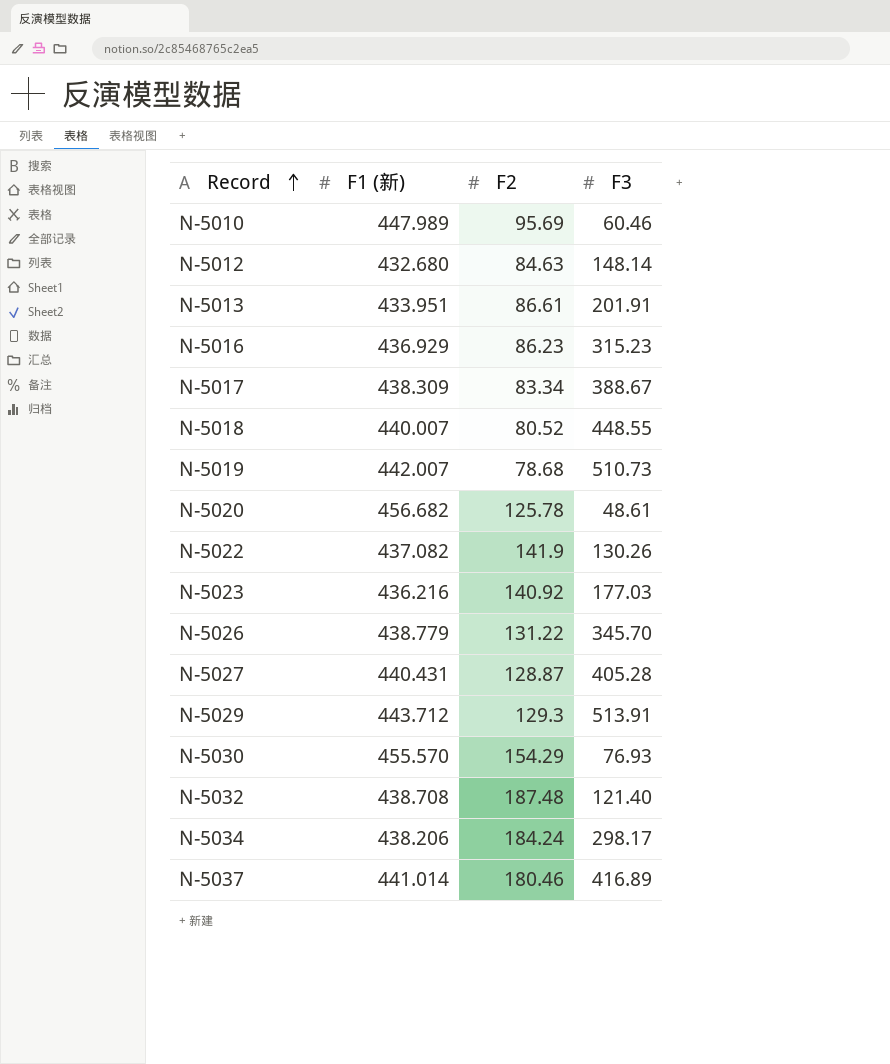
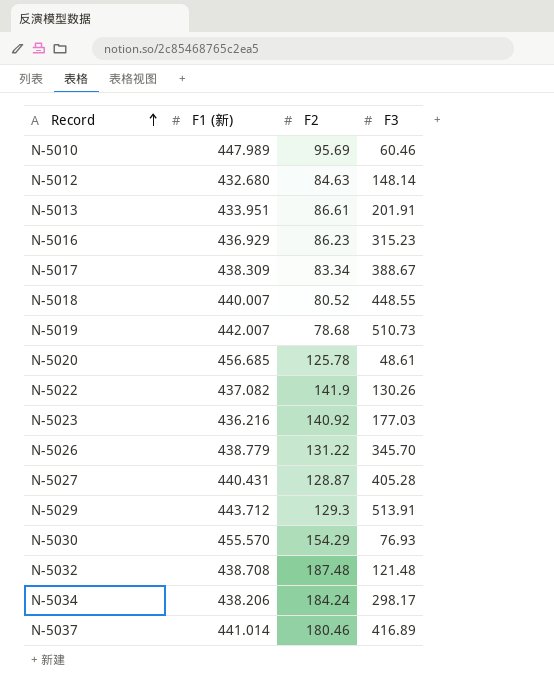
N-5020 | F1 (新): 456.682 -> 456.685
N-5032 | F3: 121.40 -> 121.48

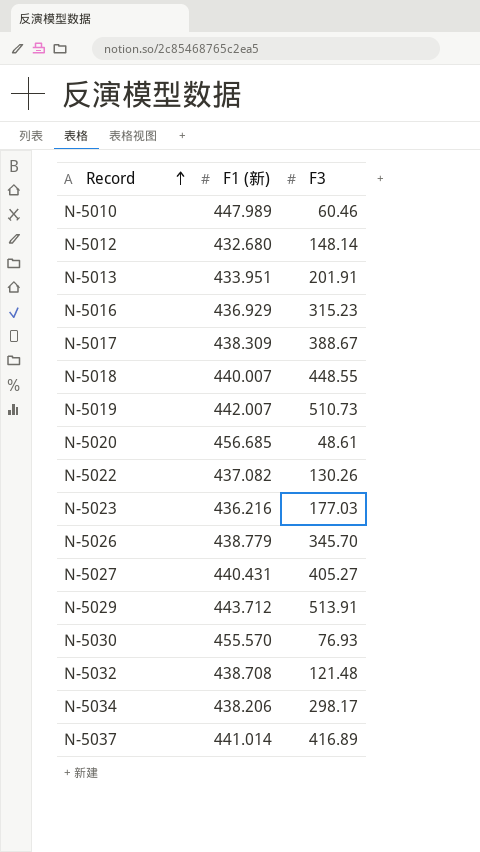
column F2 | position: 3 -> none
N-5027 | F3: 405.28 -> 405.27

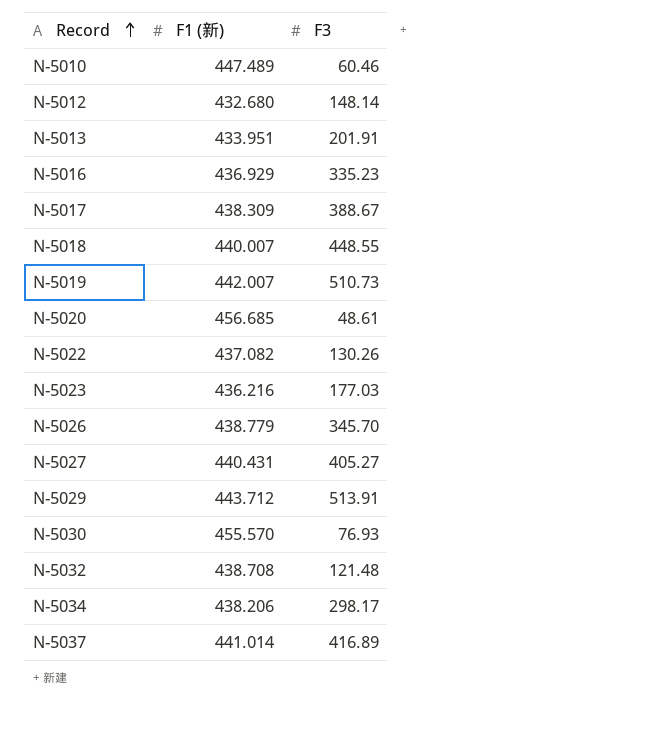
N-5010 | F1 (新): 447.989 -> 447.489
N-5016 | F3: 315.23 -> 335.23

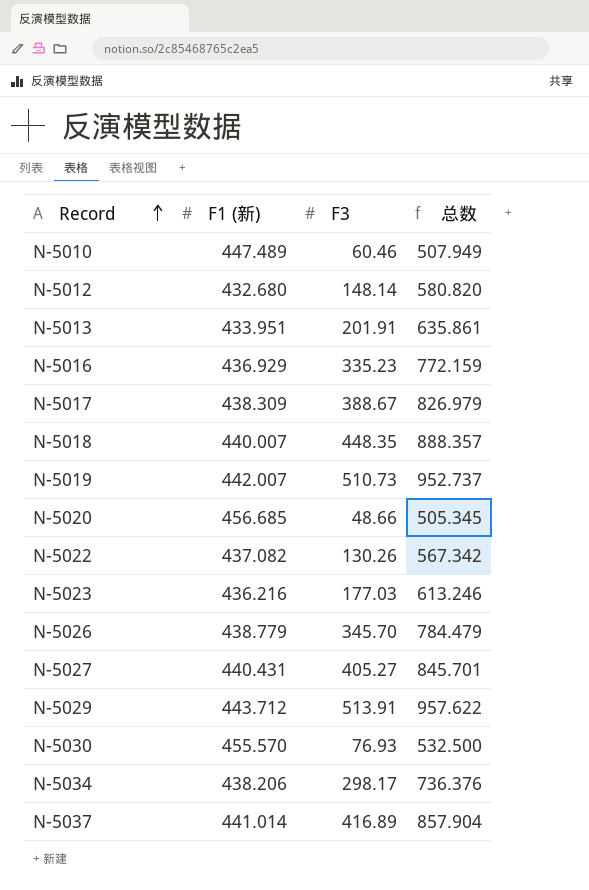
column 总数 | formula: none -> [F1 (新)] + [F3]
row N-5032: 438.708 | 121.48 -> none
N-5018 | F3: 448.55 -> 448.35
N-5020 | F3: 48.61 -> 48.66

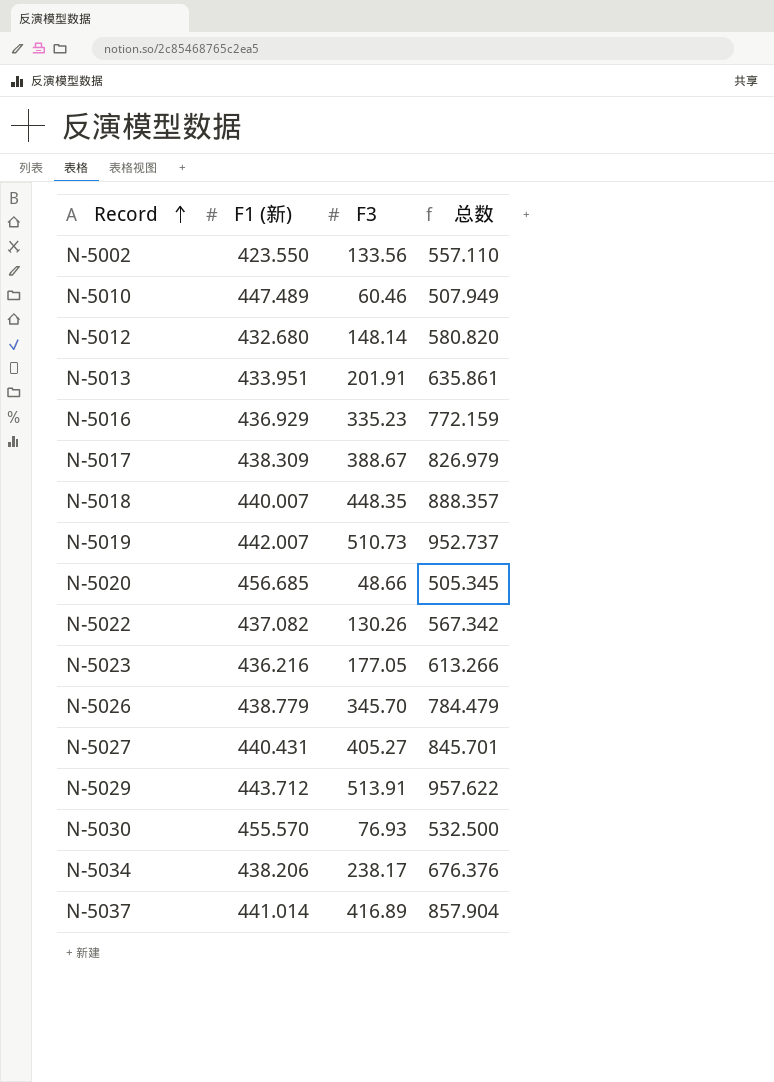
row N-5002: none -> 423.550 | 133.56 | 557.110
N-5023 | F3: 177.03 -> 177.05
N-5023 | 总数: 613.246 -> 613.266
N-5034 | F3: 298.17 -> 238.17
N-5034 | 总数: 736.376 -> 676.376

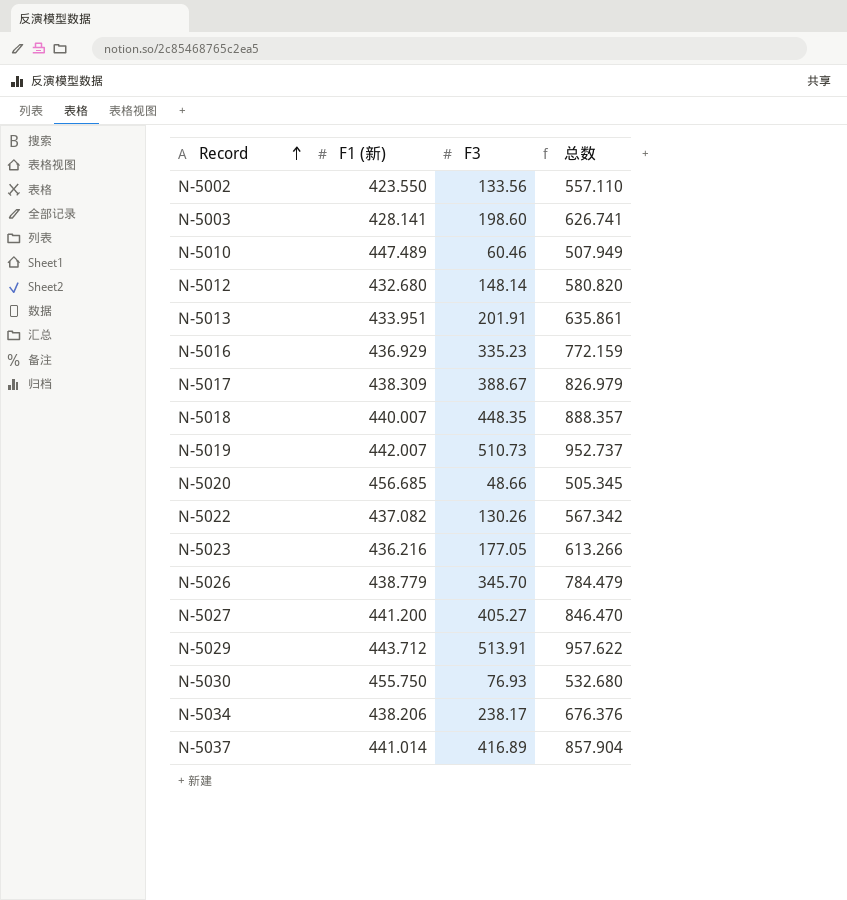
row N-5003: none -> 428.141 | 198.60 | 626.741
N-5027 | F1 (新): 440.431 -> 441.200
N-5027 | 总数: 845.701 -> 846.470
N-5030 | F1 (新): 455.570 -> 455.750
N-5030 | 总数: 532.500 -> 532.680

